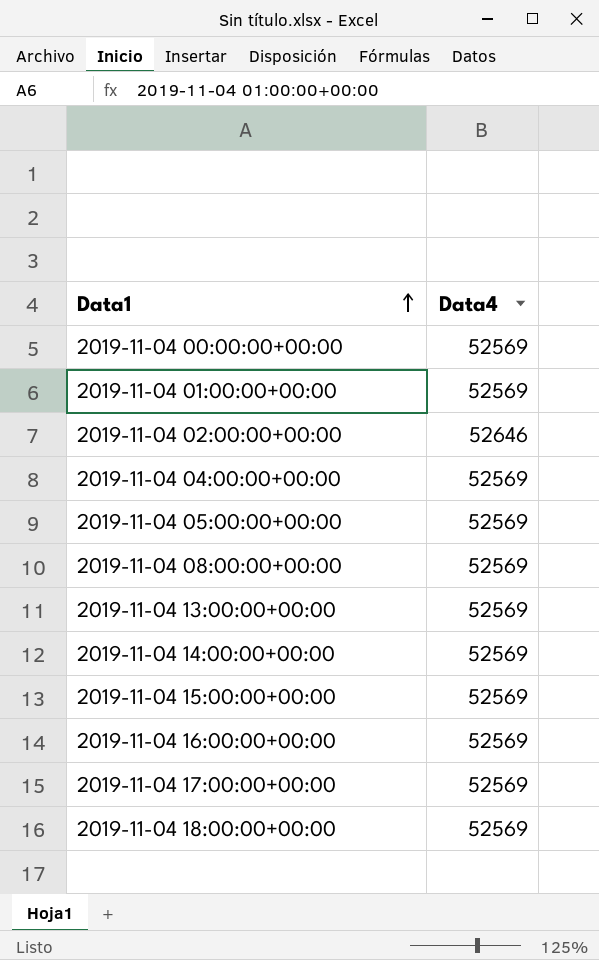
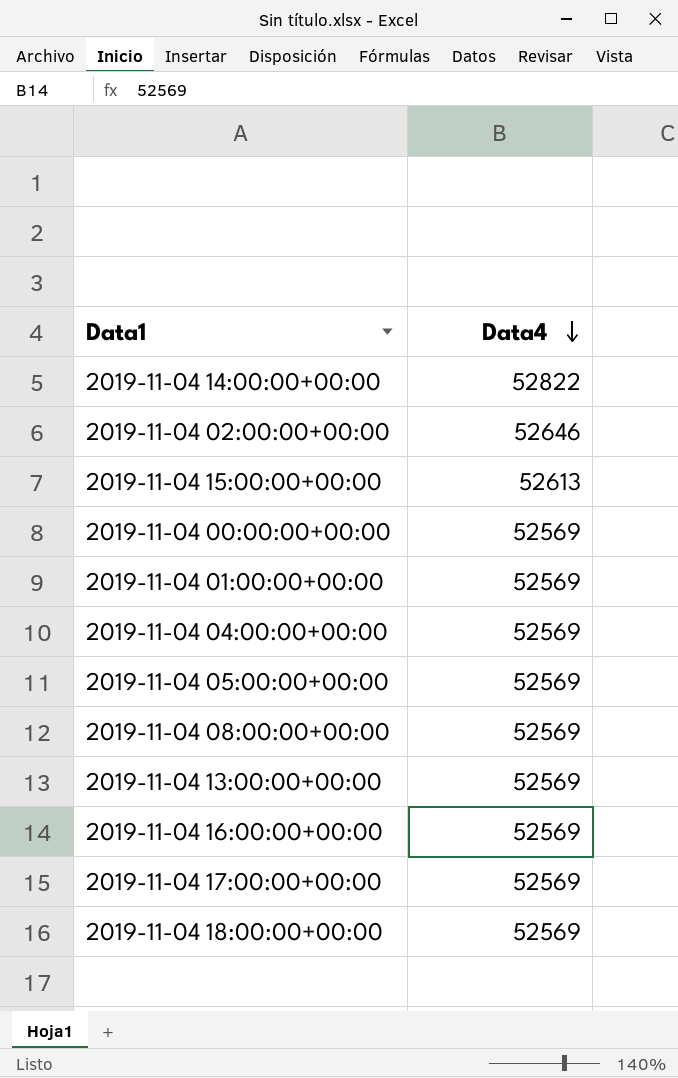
row order: Data1 ascending -> Data4 descending
2019-11-04 14:00:00+00:00 | Data4: 52569 -> 52822
2019-11-04 15:00:00+00:00 | Data4: 52569 -> 52613

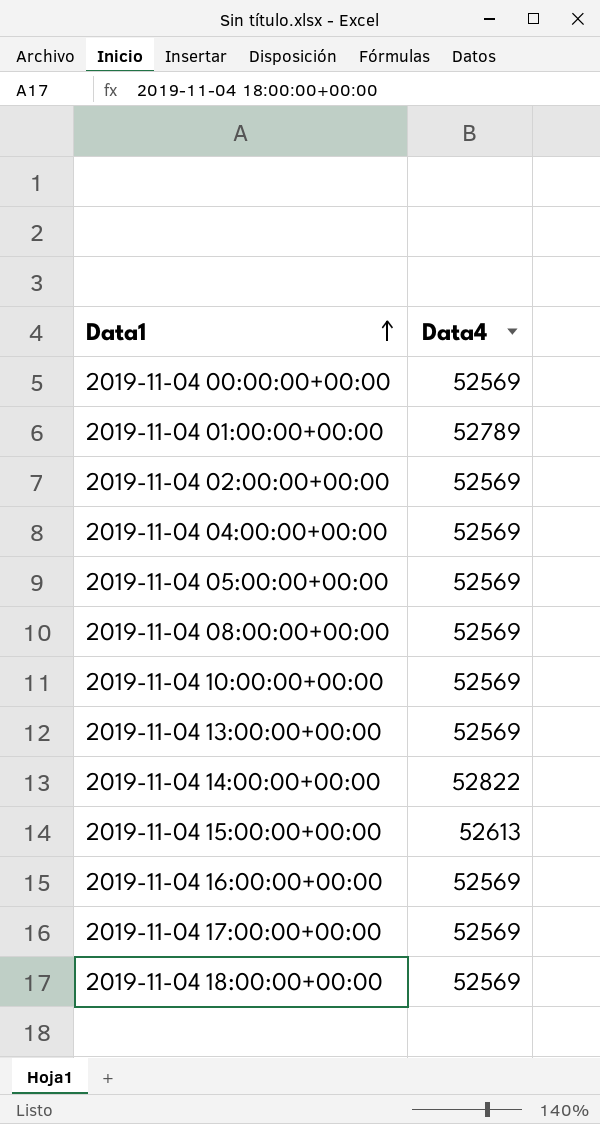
row order: Data4 descending -> Data1 ascending
2019-11-04 01:00:00+00:00 | Data4: 52569 -> 52789
2019-11-04 02:00:00+00:00 | Data4: 52646 -> 52569
row 2019-11-04 10:00:00+00:00: none -> 52569

